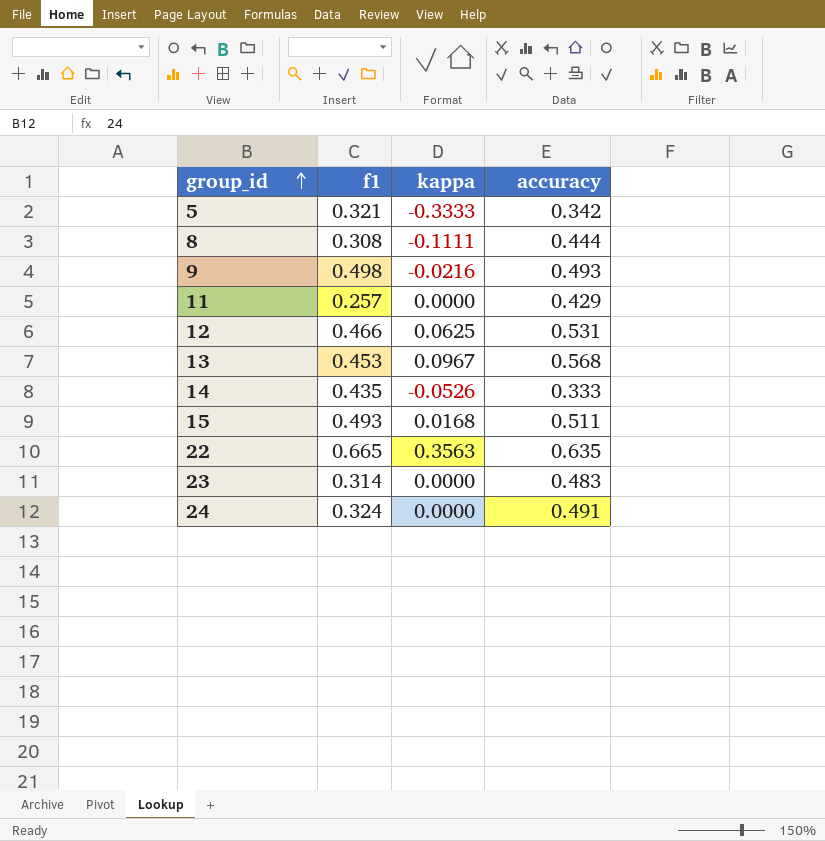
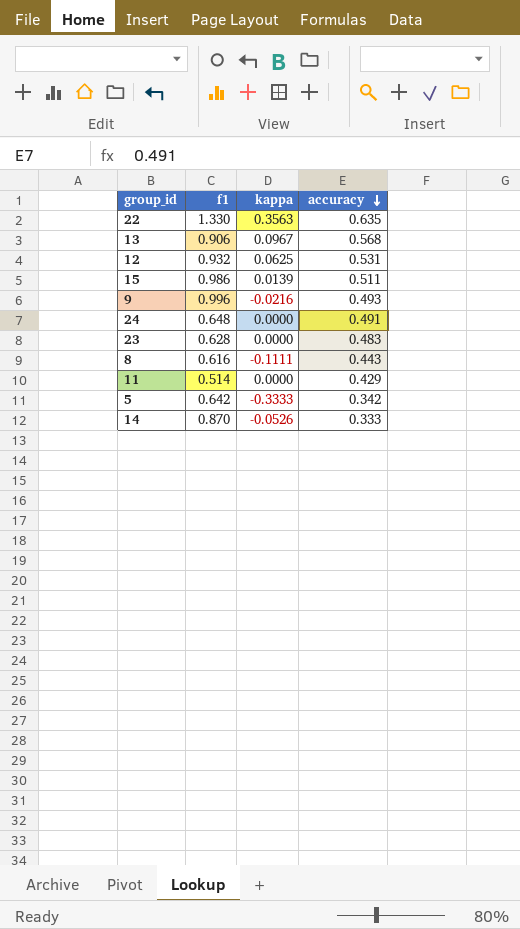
row order: group_id ascending -> accuracy descending
22 | f1: 0.665 -> 1.330
13 | f1: 0.453 -> 0.906
12 | f1: 0.466 -> 0.932
15 | f1: 0.493 -> 0.986
15 | kappa: 0.0168 -> 0.0139
9 | f1: 0.498 -> 0.996
24 | f1: 0.324 -> 0.648
23 | f1: 0.314 -> 0.628
8 | f1: 0.308 -> 0.616
8 | accuracy: 0.444 -> 0.443
11 | f1: 0.257 -> 0.514
5 | f1: 0.321 -> 0.642
14 | f1: 0.435 -> 0.870

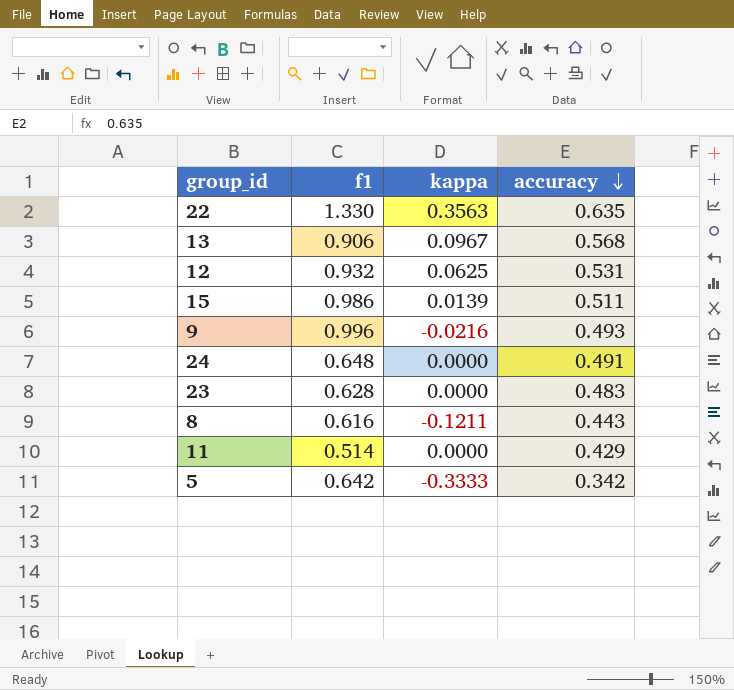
row 14: 0.870 | -0.0526 | 0.333 -> none
8 | kappa: -0.1111 -> -0.1211

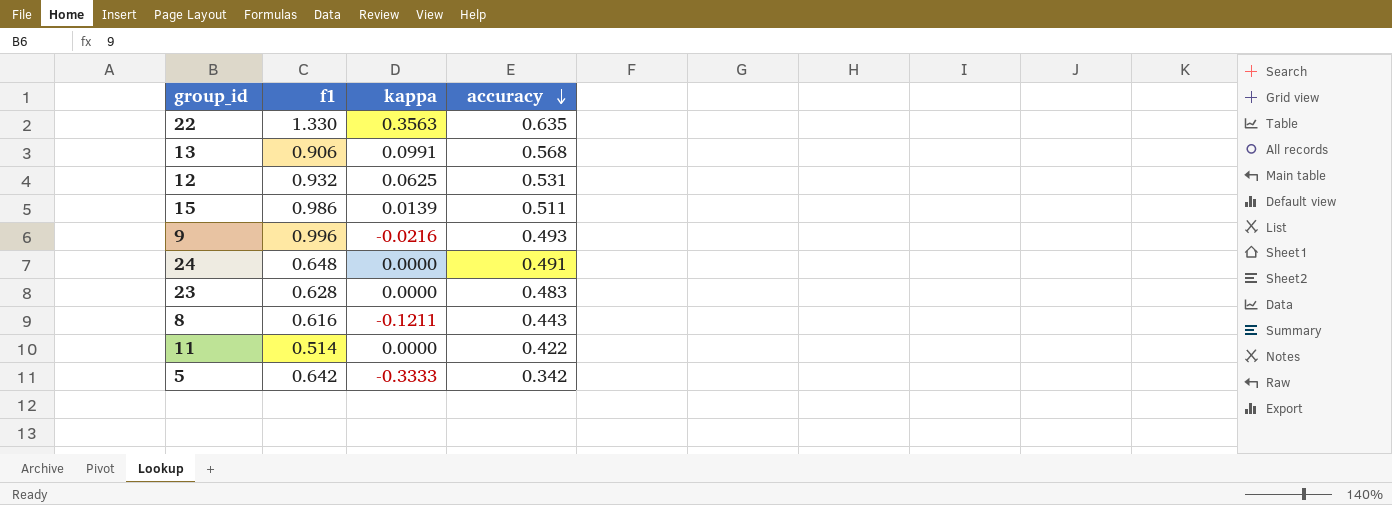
13 | kappa: 0.0967 -> 0.0991
11 | accuracy: 0.429 -> 0.422

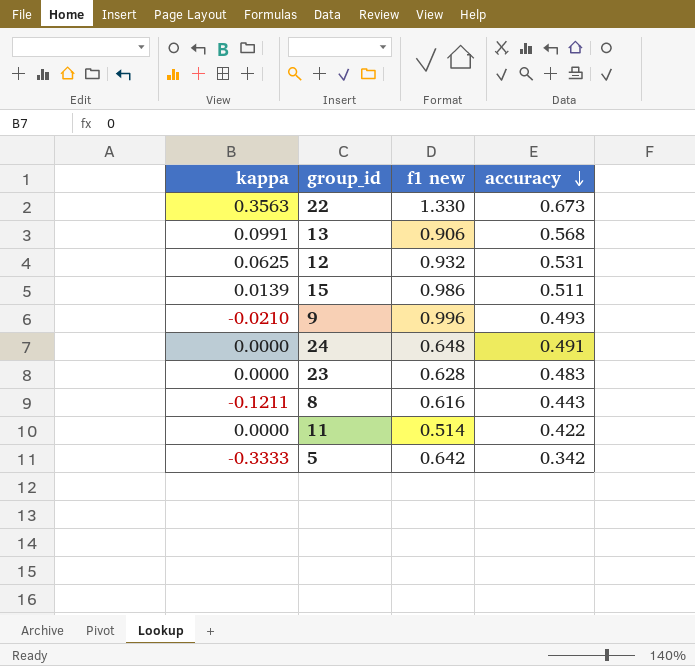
column kappa | position: 3 -> 1
column name: f1 -> f1 new
22 | accuracy: 0.635 -> 0.673
9 | kappa: -0.0216 -> -0.0210

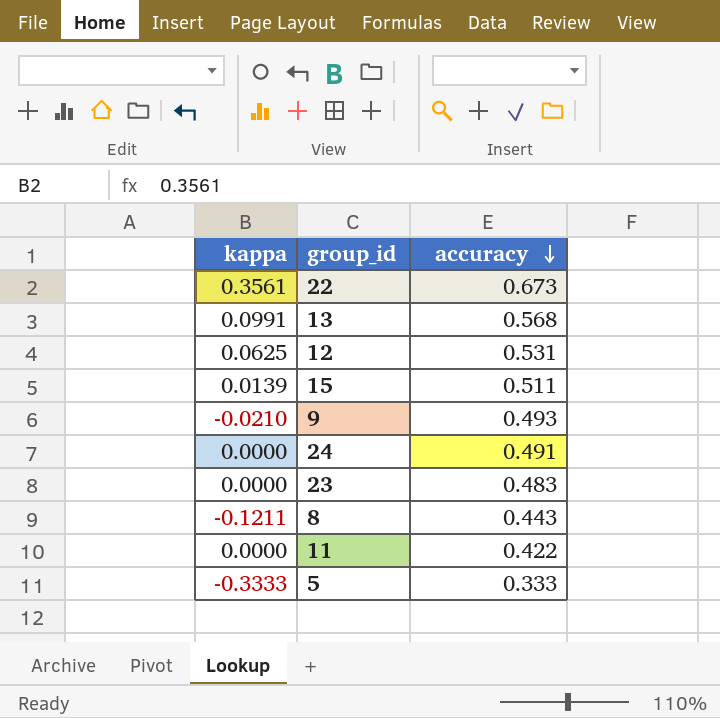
column f1 new | position: 3 -> none
22 | kappa: 0.3563 -> 0.3561
5 | accuracy: 0.342 -> 0.333

